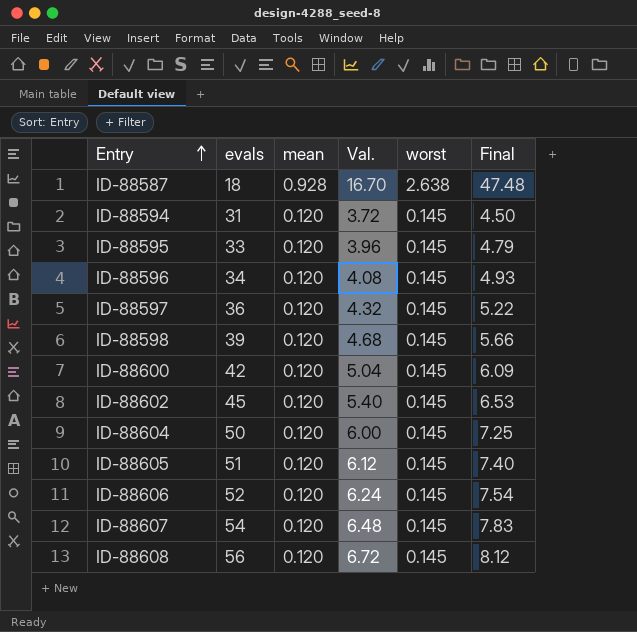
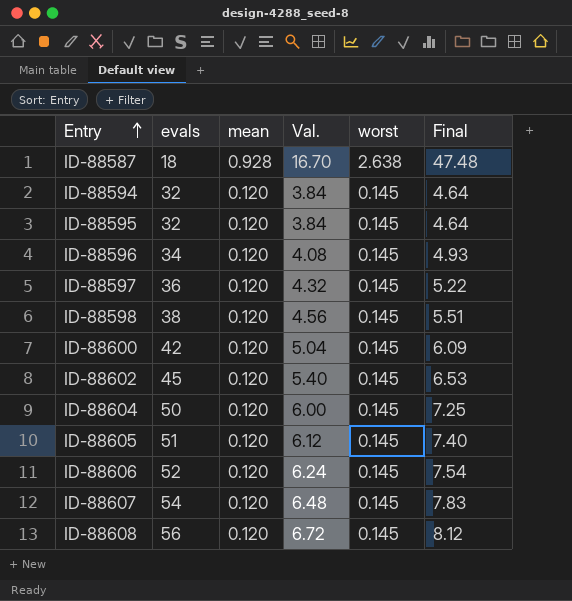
ID-88594 | evals: 31 -> 32
ID-88594 | Val.: 3.72 -> 3.84
ID-88594 | Final: 4.50 -> 4.64
ID-88595 | evals: 33 -> 32
ID-88595 | Val.: 3.96 -> 3.84
ID-88595 | Final: 4.79 -> 4.64
ID-88598 | evals: 39 -> 38
ID-88598 | Val.: 4.68 -> 4.56
ID-88598 | Final: 5.66 -> 5.51

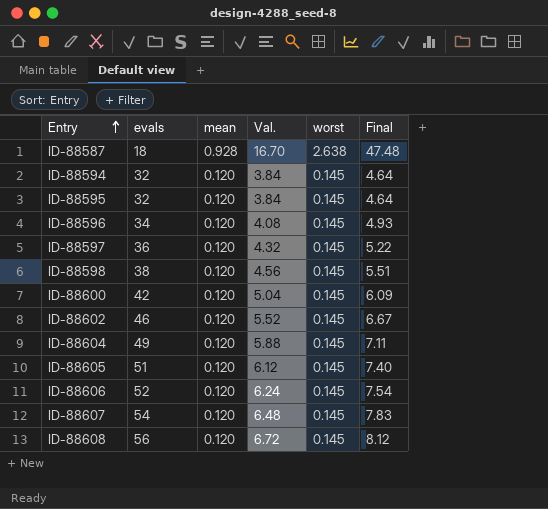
ID-88602 | evals: 45 -> 46
ID-88602 | Val.: 5.40 -> 5.52
ID-88602 | Final: 6.53 -> 6.67
ID-88604 | evals: 50 -> 49
ID-88604 | Val.: 6.00 -> 5.88
ID-88604 | Final: 7.25 -> 7.11

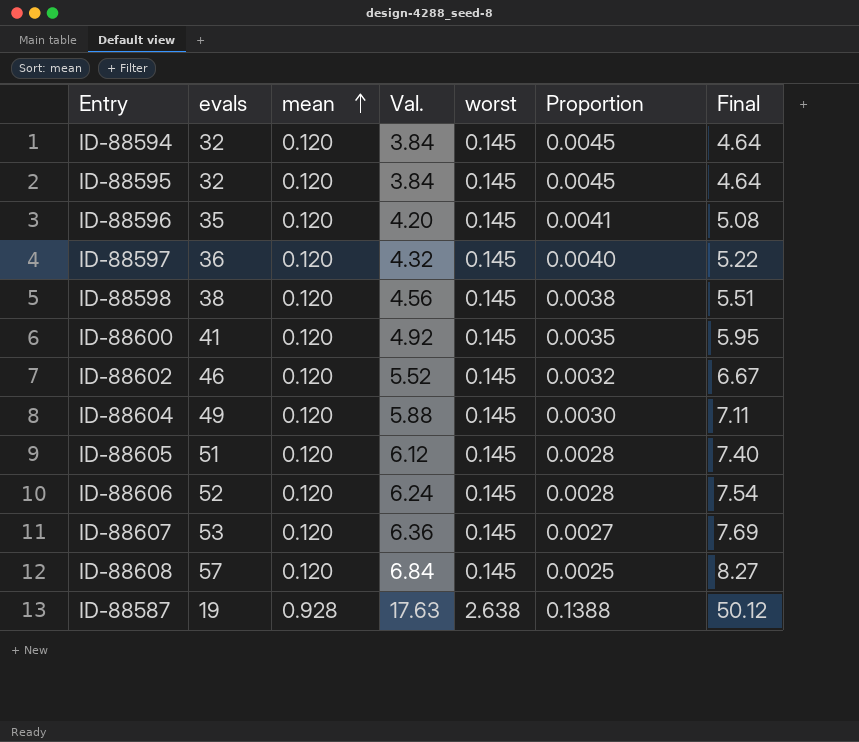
row order: Entry ascending -> mean ascending
column Proportion | formula: none -> [worst] / [evals]
ID-88596 | evals: 34 -> 35
ID-88596 | Val.: 4.08 -> 4.20
ID-88596 | Final: 4.93 -> 5.08
ID-88600 | evals: 42 -> 41
ID-88600 | Val.: 5.04 -> 4.92
ID-88600 | Final: 6.09 -> 5.95
ID-88607 | evals: 54 -> 53
ID-88607 | Val.: 6.48 -> 6.36
ID-88607 | Final: 7.83 -> 7.69
ID-88608 | evals: 56 -> 57
ID-88608 | Val.: 6.72 -> 6.84
ID-88608 | Final: 8.12 -> 8.27
ID-88587 | evals: 18 -> 19
ID-88587 | Val.: 16.70 -> 17.63
ID-88587 | Final: 47.48 -> 50.12

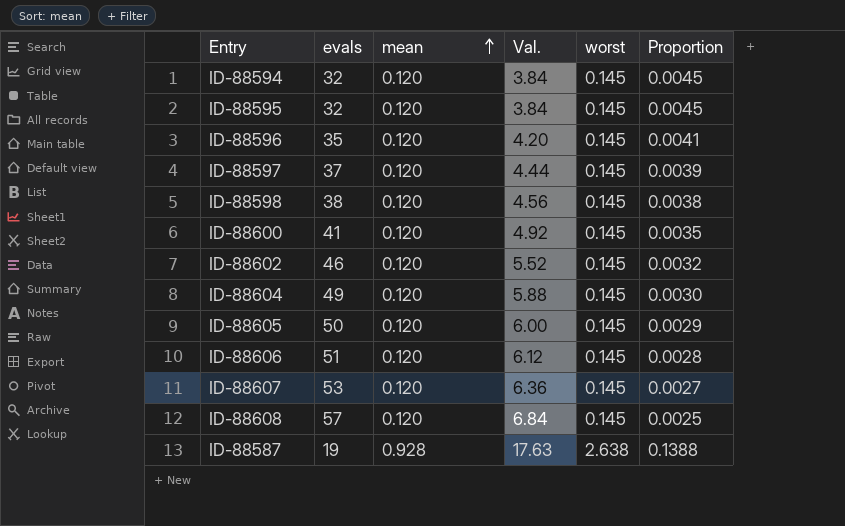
column Final | formula: [evals] * [worst] -> none
ID-88597 | evals: 36 -> 37
ID-88597 | Val.: 4.32 -> 4.44
ID-88597 | Proportion: 0.0040 -> 0.0039
ID-88605 | evals: 51 -> 50
ID-88605 | Val.: 6.12 -> 6.00
ID-88605 | Proportion: 0.0028 -> 0.0029
ID-88606 | evals: 52 -> 51
ID-88606 | Val.: 6.24 -> 6.12

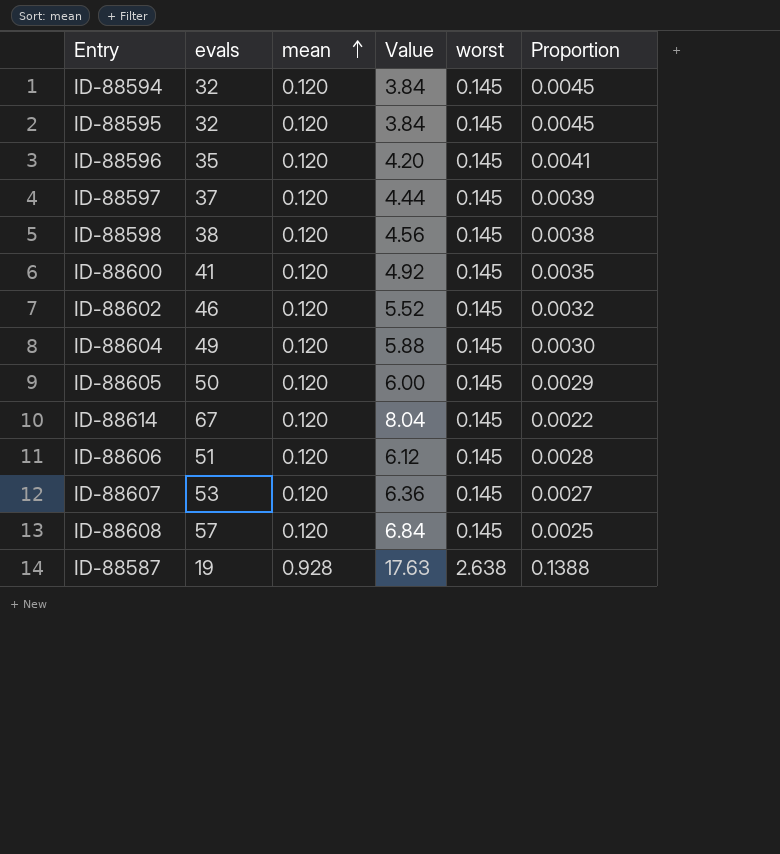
column name: Val. -> Value
row ID-88614: none -> 67 | 0.120 | 8.04 | 0.145 | 0.0022

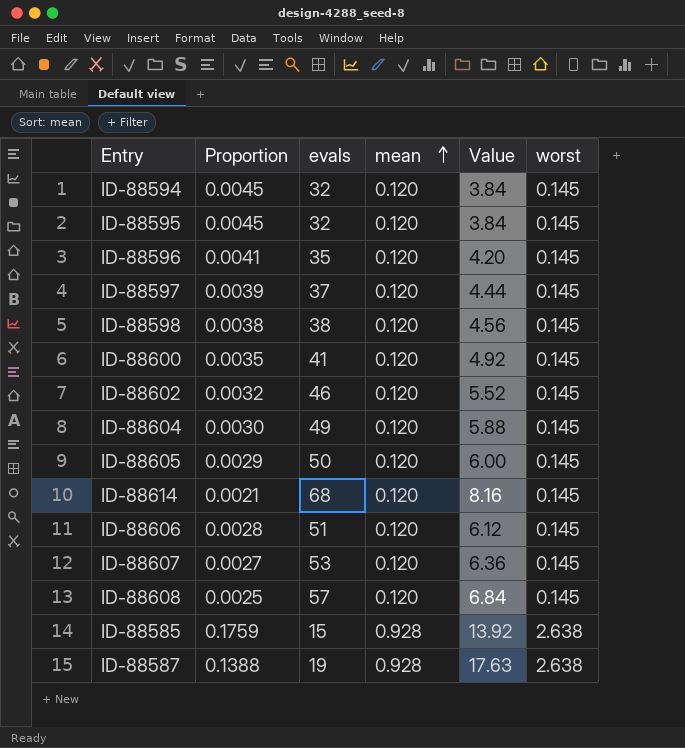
column Proportion | position: 6 -> 2
ID-88614 | Proportion: 0.0022 -> 0.0021
ID-88614 | evals: 67 -> 68
ID-88614 | Value: 8.04 -> 8.16
row ID-88585: none -> 0.1759 | 15 | 0.928 | 13.92 | 2.638

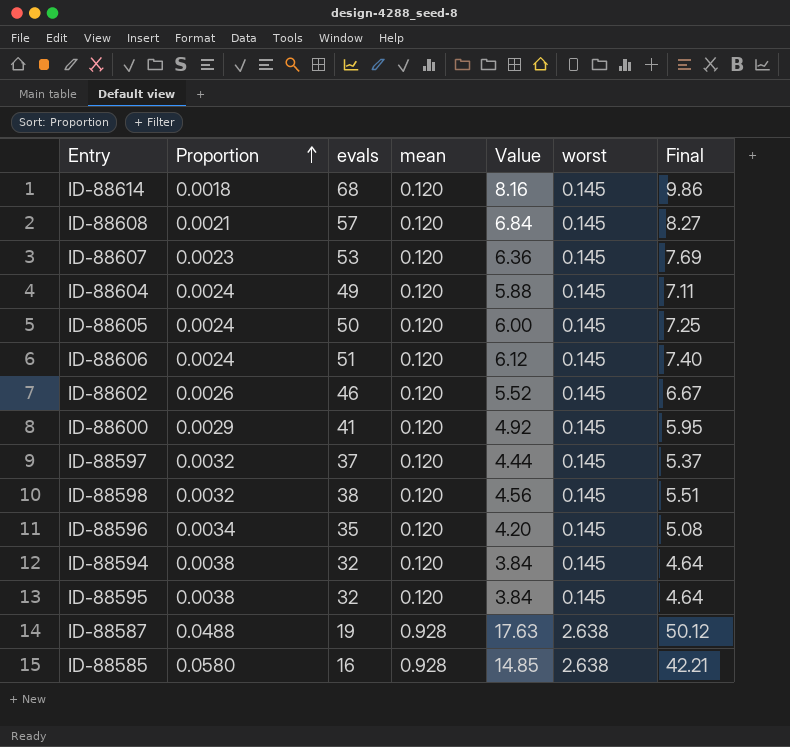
row order: mean ascending -> Proportion ascending
column Proportion | formula: [worst] / [evals] -> [mean] / [evals]
column Final | formula: none -> [evals] * [worst]
ID-88585 | evals: 15 -> 16
ID-88585 | Value: 13.92 -> 14.85

